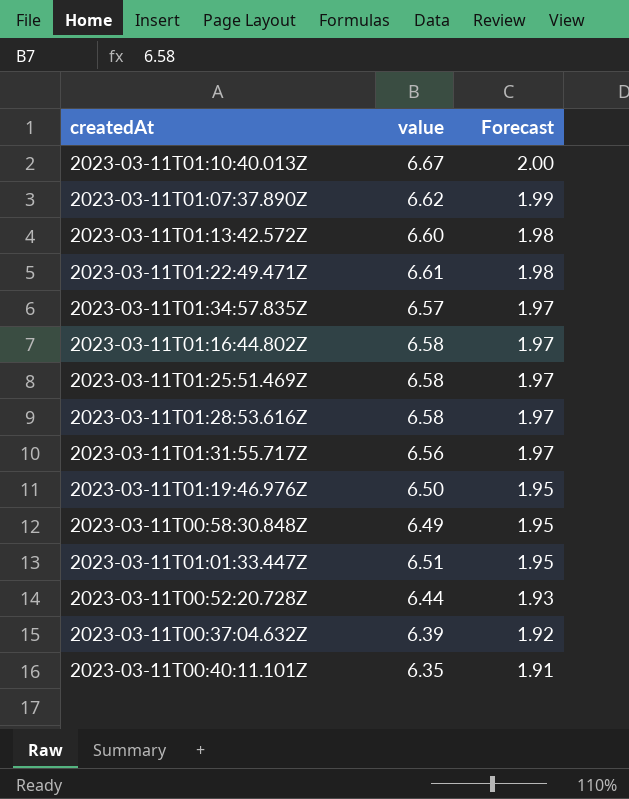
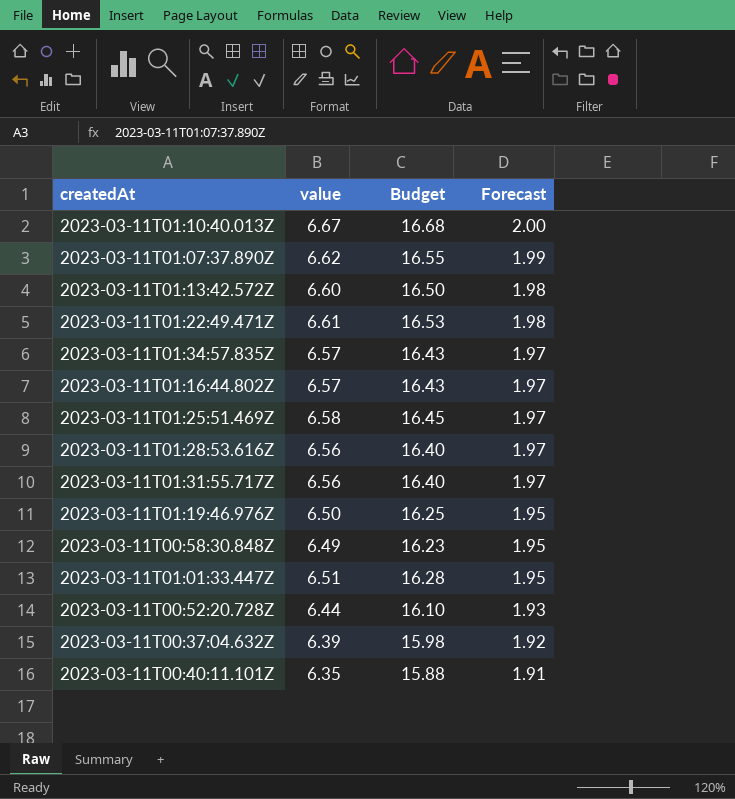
column Budget | formula: none -> [value] * 2.5
2023-03-11T01:16:44.802Z | value: 6.58 -> 6.57
2023-03-11T01:28:53.616Z | value: 6.58 -> 6.56

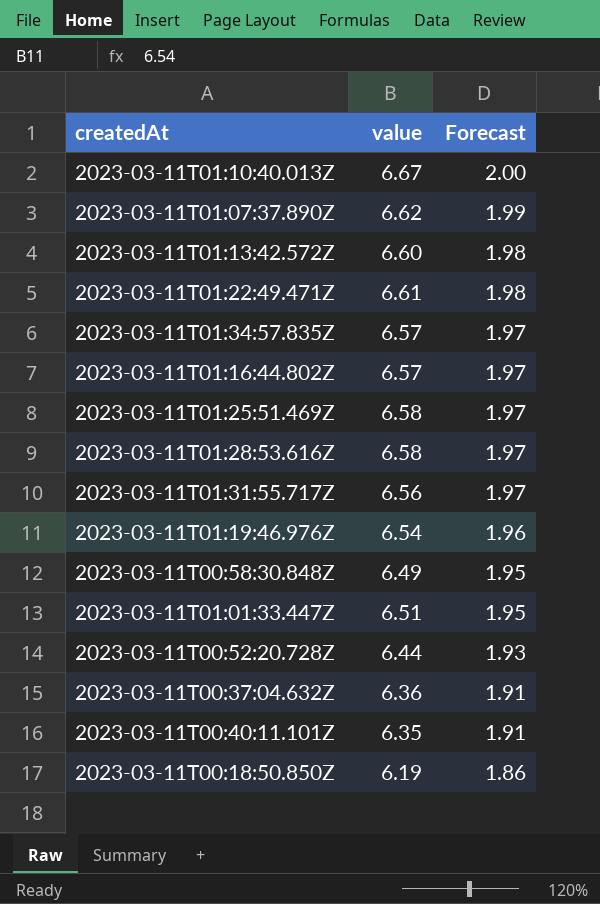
column Budget | formula: [value] * 2.5 -> none
2023-03-11T01:28:53.616Z | value: 6.56 -> 6.58
2023-03-11T01:19:46.976Z | value: 6.50 -> 6.54
2023-03-11T01:19:46.976Z | Forecast: 1.95 -> 1.96
2023-03-11T00:37:04.632Z | value: 6.39 -> 6.36
2023-03-11T00:37:04.632Z | Forecast: 1.92 -> 1.91
row 2023-03-11T00:18:50.850Z: none -> 6.19 | 1.86

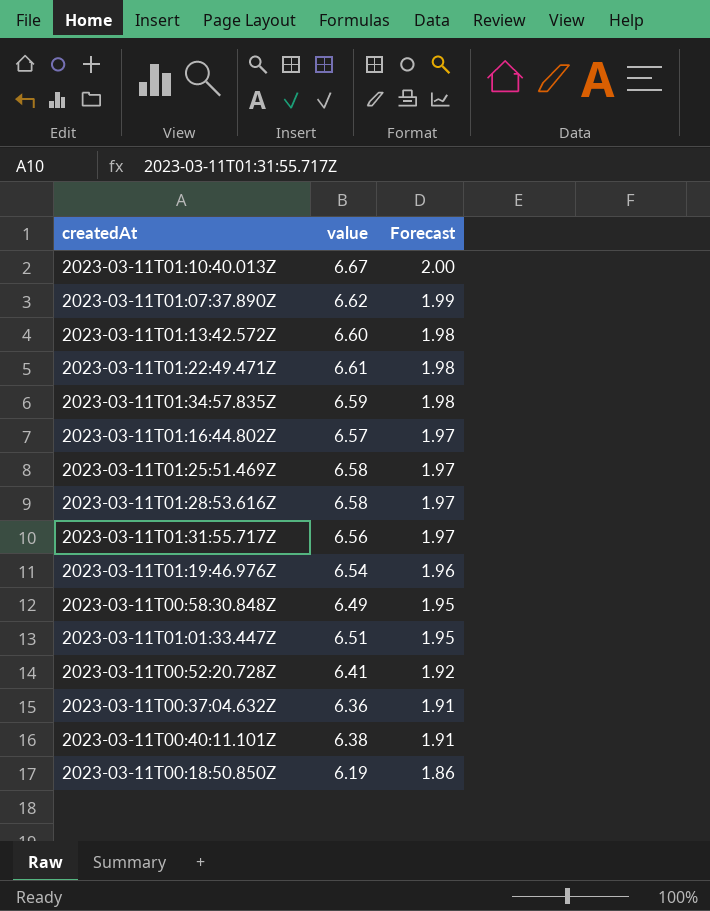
2023-03-11T01:34:57.835Z | value: 6.57 -> 6.59
2023-03-11T01:34:57.835Z | Forecast: 1.97 -> 1.98
2023-03-11T00:52:20.728Z | value: 6.44 -> 6.41
2023-03-11T00:52:20.728Z | Forecast: 1.93 -> 1.92
2023-03-11T00:40:11.101Z | value: 6.35 -> 6.38

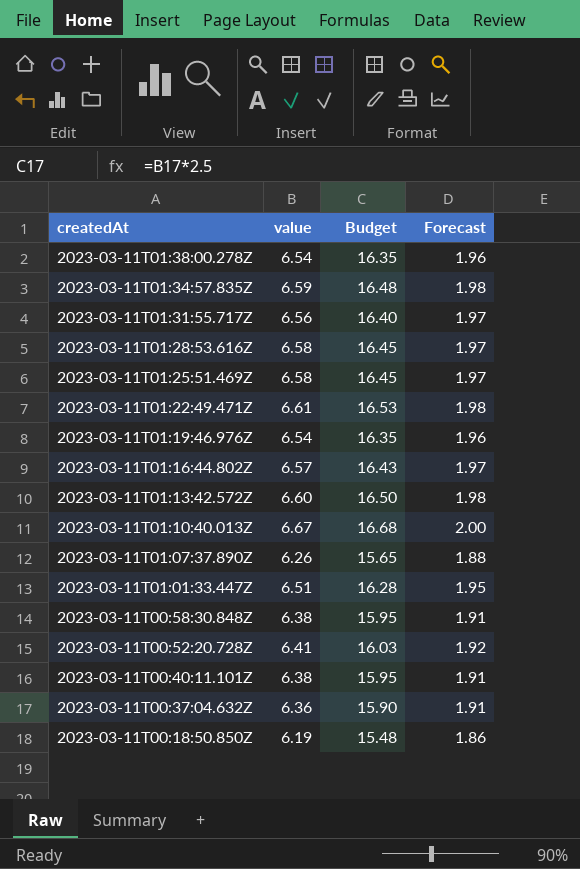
row order: Forecast descending -> createdAt descending
column Budget | formula: none -> [value] * 2.5
row 2023-03-11T01:38:00.278Z: none -> 6.54 | 16.35 | 1.96
2023-03-11T01:07:37.890Z | value: 6.62 -> 6.26
2023-03-11T01:07:37.890Z | Forecast: 1.99 -> 1.88
2023-03-11T00:58:30.848Z | value: 6.49 -> 6.38
2023-03-11T00:58:30.848Z | Forecast: 1.95 -> 1.91

